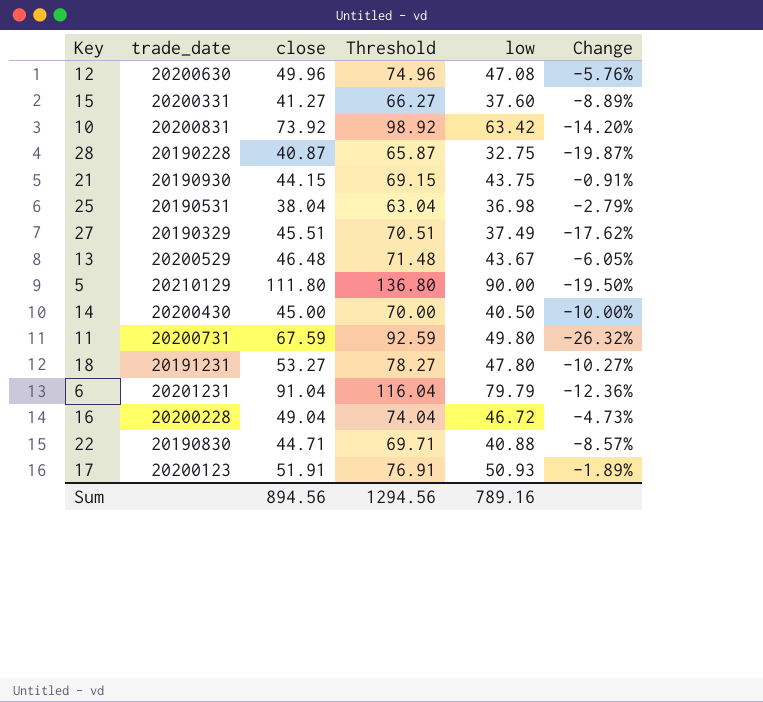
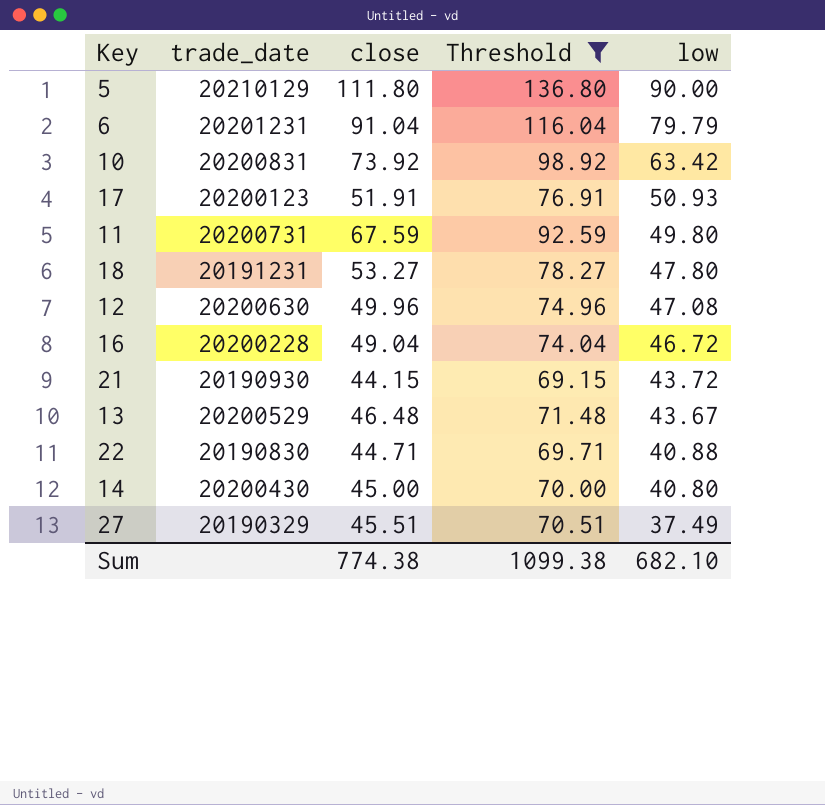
filter: none -> Threshold >= 69.15
row order: none -> low descending
column Change | formula: ([low] - [close]) / [close] -> none
21 | low: 43.75 -> 43.72
14 | low: 40.50 -> 40.80
Sum | close: 894.56 -> 774.38
Sum | Threshold: 1294.56 -> 1099.38
Sum | low: 789.16 -> 682.10

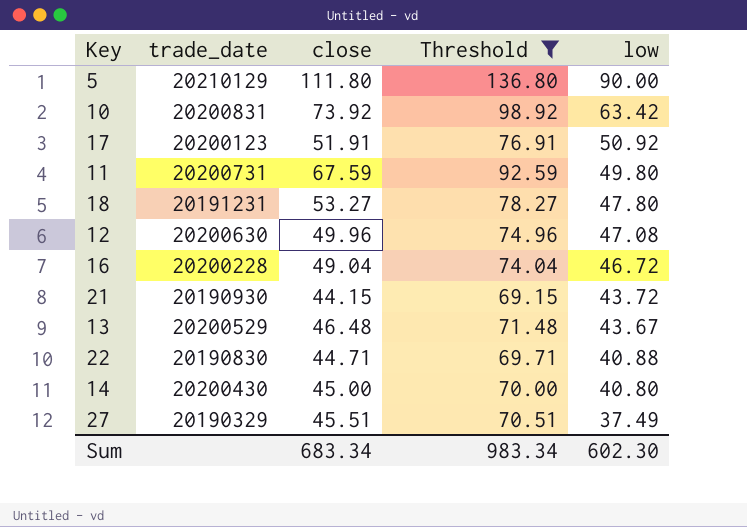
row 6: 20201231 | 91.04 | 116.04 | 79.79 -> none
17 | low: 50.93 -> 50.92
Sum | close: 774.38 -> 683.34
Sum | Threshold: 1099.38 -> 983.34
Sum | low: 682.10 -> 602.30

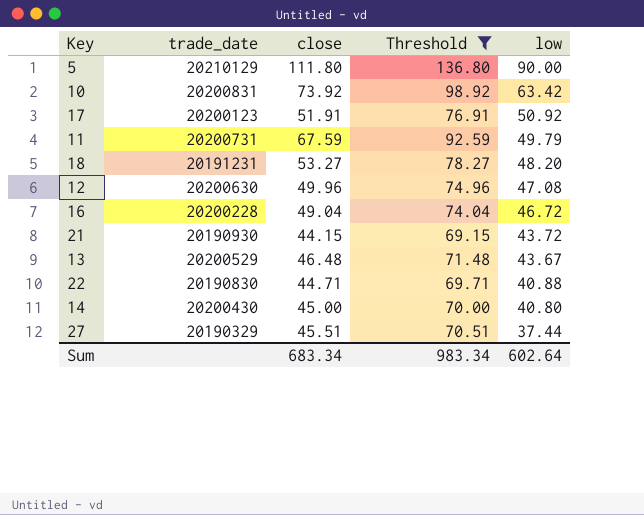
11 | low: 49.80 -> 49.79
18 | low: 47.80 -> 48.20
27 | low: 37.49 -> 37.44
Sum | low: 602.30 -> 602.64

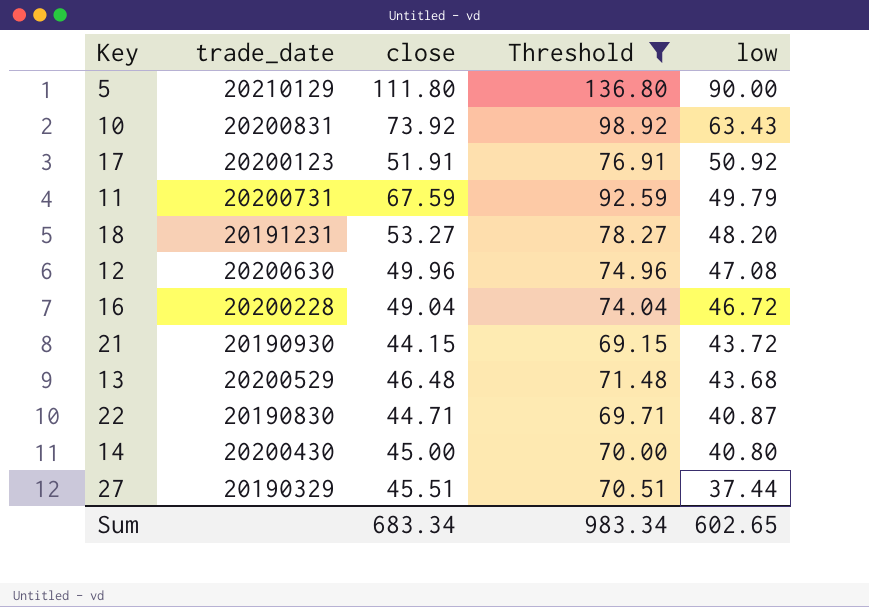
10 | low: 63.42 -> 63.43
13 | low: 43.67 -> 43.68
22 | low: 40.88 -> 40.87
Sum | low: 602.64 -> 602.65

